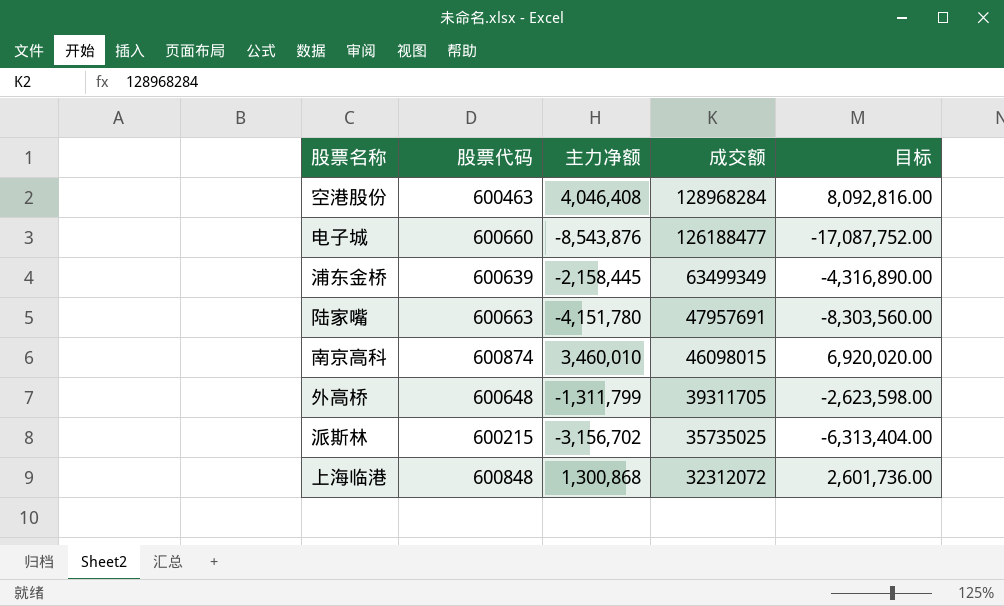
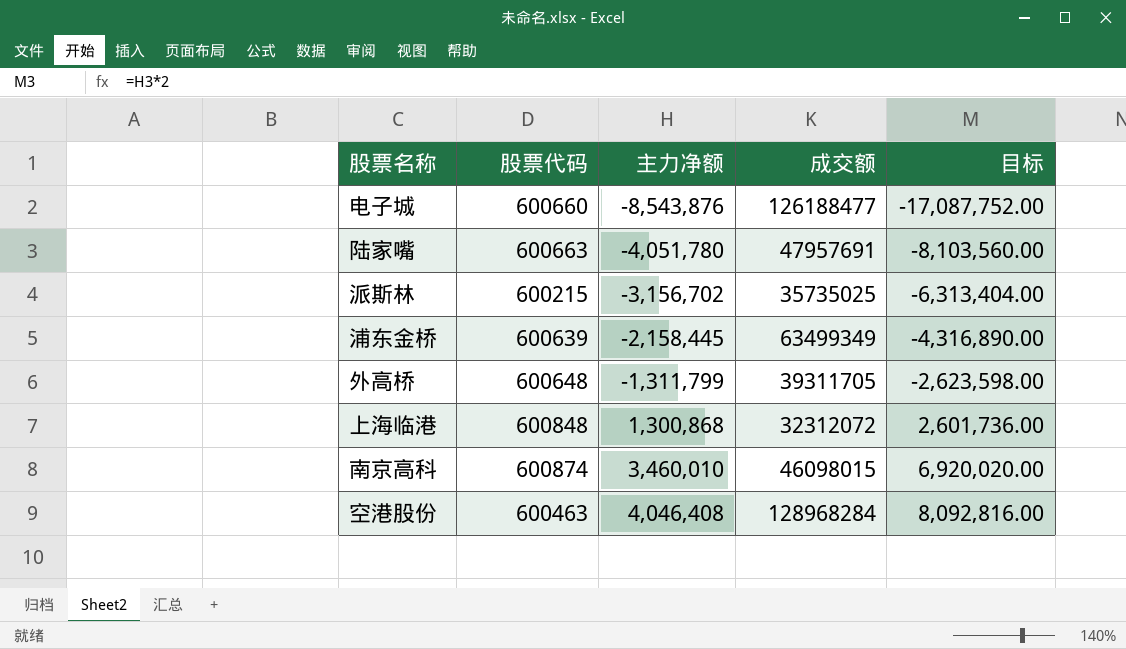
row order: 成交额 descending -> 主力净额 ascending
陆家嘴 | 主力净额: -4,151,780 -> -4,051,780
陆家嘴 | 目标: -8,303,560.00 -> -8,103,560.00

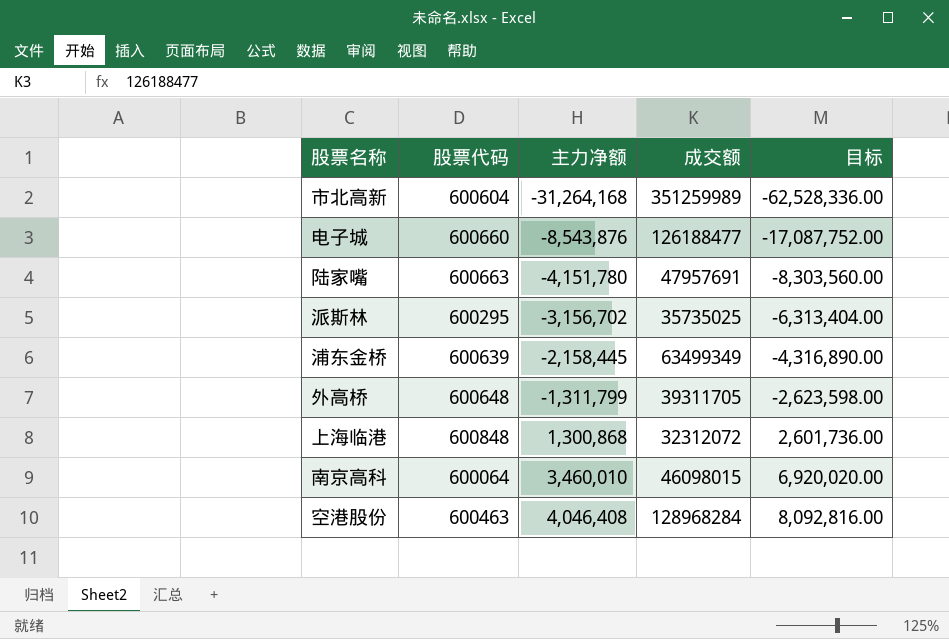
row 市北高新: none -> 600604 | -31,264,168 | 351259989 | -62,528,336.00
陆家嘴 | 主力净额: -4,051,780 -> -4,151,780
陆家嘴 | 目标: -8,103,560.00 -> -8,303,560.00
派斯林 | 股票代码: 600215 -> 600295
南京高科 | 股票代码: 600874 -> 600064

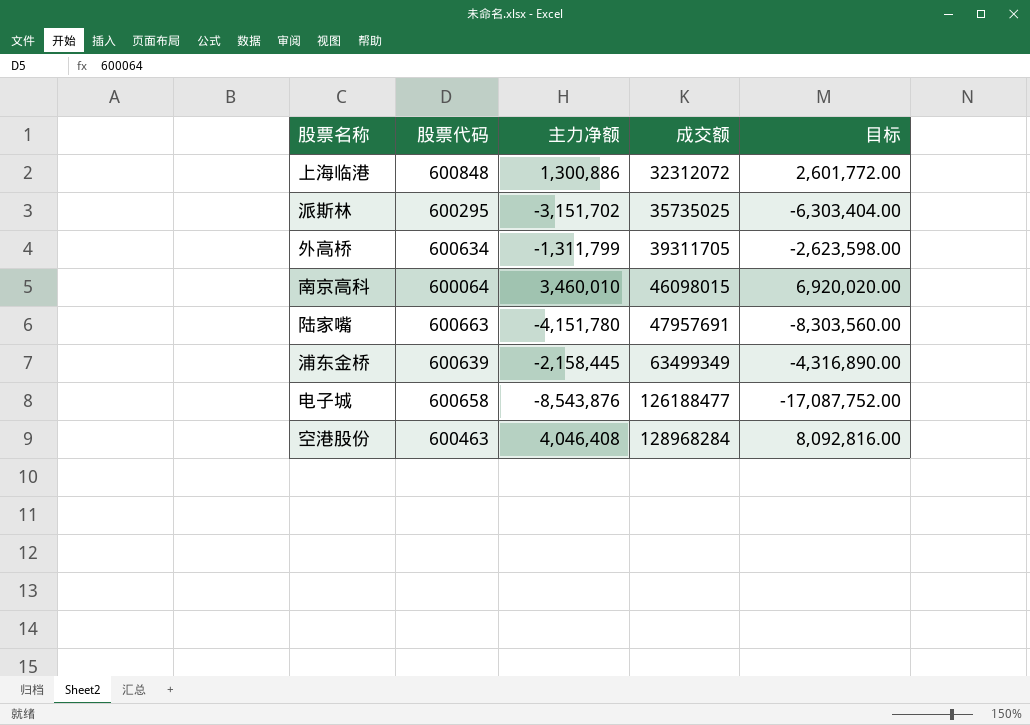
row order: 主力净额 ascending -> 成交额 ascending
row 市北高新: 600604 | -31,264,168 | 351259989 | -62,528,336.00 -> none
上海临港 | 主力净额: 1,300,868 -> 1,300,886
上海临港 | 目标: 2,601,736.00 -> 2,601,772.00
派斯林 | 主力净额: -3,156,702 -> -3,151,702
派斯林 | 目标: -6,313,404.00 -> -6,303,404.00
外高桥 | 股票代码: 600648 -> 600634
电子城 | 股票代码: 600660 -> 600658

